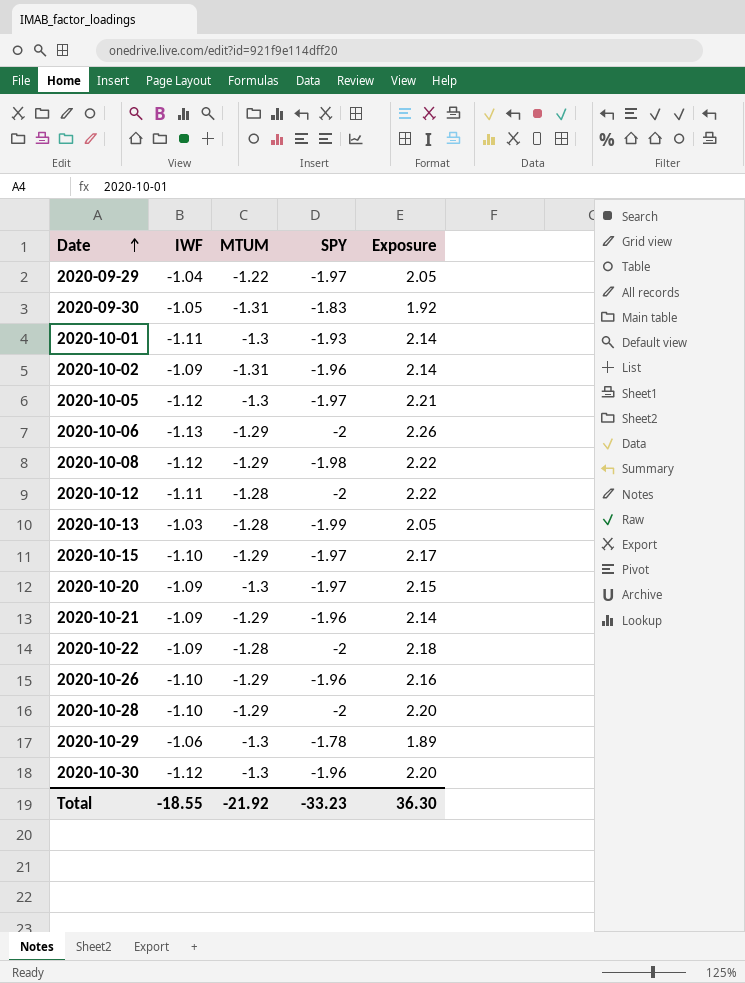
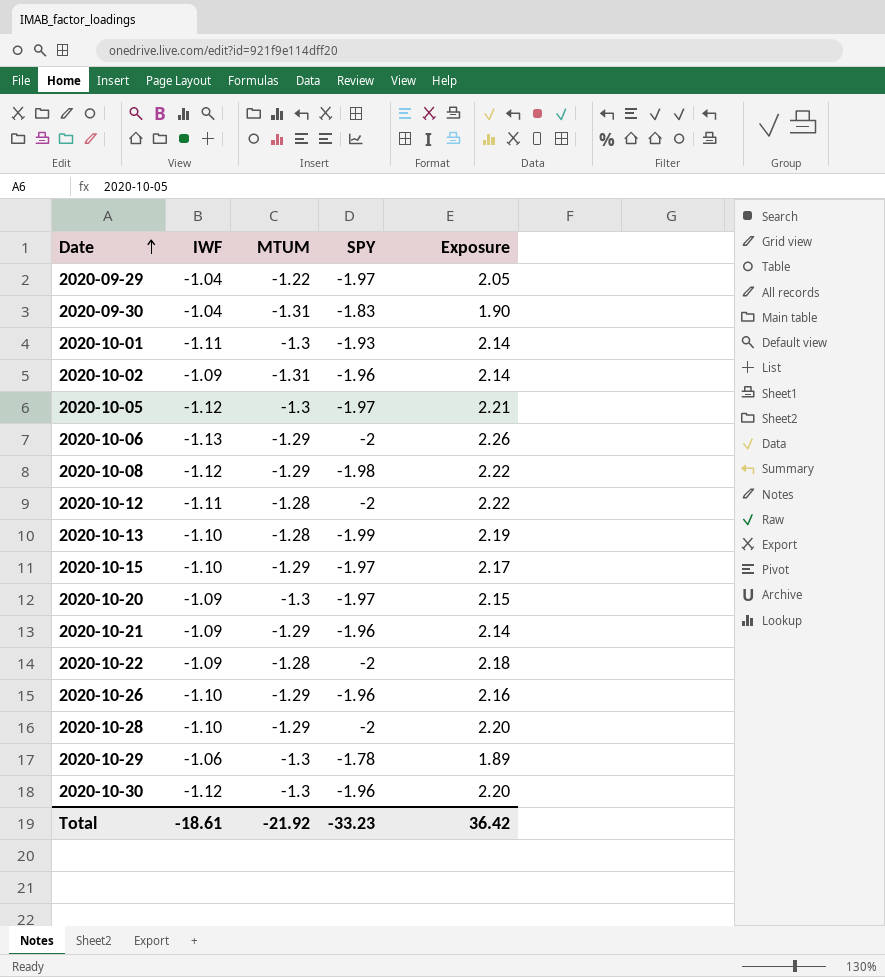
2020-09-30 | IWF: -1.05 -> -1.04
2020-09-30 | Exposure: 1.92 -> 1.90
2020-10-13 | IWF: -1.03 -> -1.10
2020-10-13 | Exposure: 2.05 -> 2.19
Total | IWF: -18.55 -> -18.61
Total | Exposure: 36.30 -> 36.42

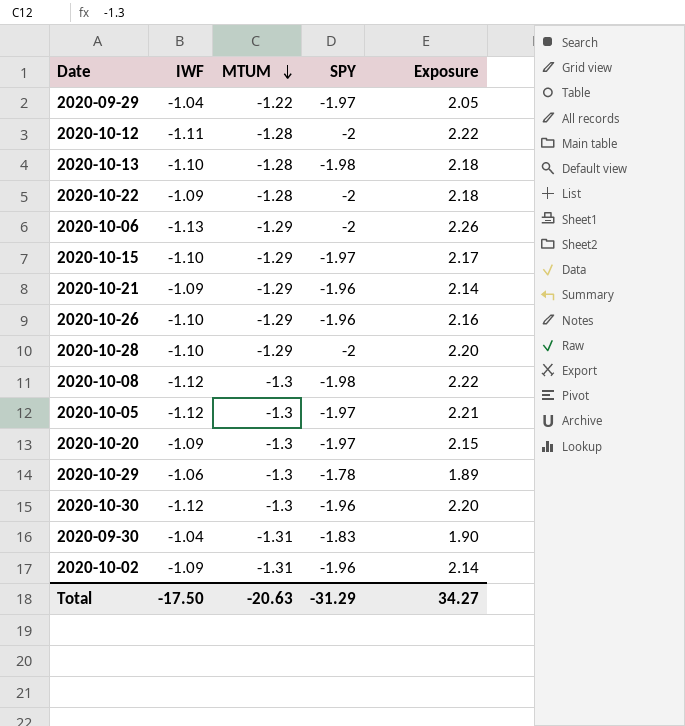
row order: Date ascending -> MTUM descending
row 2020-10-01: -1.11 | -1.3 | -1.93 | 2.14 -> none
2020-10-13 | SPY: -1.99 -> -1.98
2020-10-13 | Exposure: 2.19 -> 2.18
2020-10-08 | MTUM: -1.29 -> -1.3
Total | IWF: -18.61 -> -17.50
Total | MTUM: -21.92 -> -20.63
Total | SPY: -33.23 -> -31.29
Total | Exposure: 36.42 -> 34.27

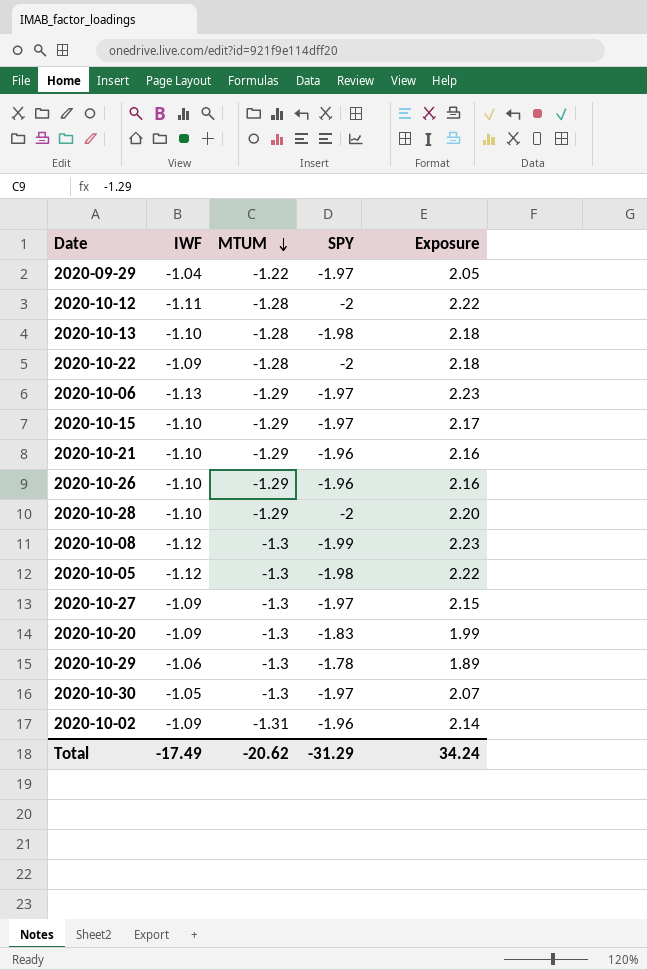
row 2020-09-30: -1.04 | -1.31 | -1.83 | 1.90 -> none
2020-10-06 | SPY: -2 -> -1.97
2020-10-06 | Exposure: 2.26 -> 2.23
2020-10-21 | IWF: -1.09 -> -1.10
2020-10-21 | Exposure: 2.14 -> 2.16
2020-10-08 | SPY: -1.98 -> -1.99
2020-10-08 | Exposure: 2.22 -> 2.23
2020-10-05 | SPY: -1.97 -> -1.98
2020-10-05 | Exposure: 2.21 -> 2.22
row 2020-10-27: none -> -1.09 | -1.3 | -1.97 | 2.15
2020-10-20 | SPY: -1.97 -> -1.83
2020-10-20 | Exposure: 2.15 -> 1.99
2020-10-30 | IWF: -1.12 -> -1.05
2020-10-30 | SPY: -1.96 -> -1.97
2020-10-30 | Exposure: 2.20 -> 2.07
Total | IWF: -17.50 -> -17.49
Total | MTUM: -20.63 -> -20.62
Total | Exposure: 34.27 -> 34.24

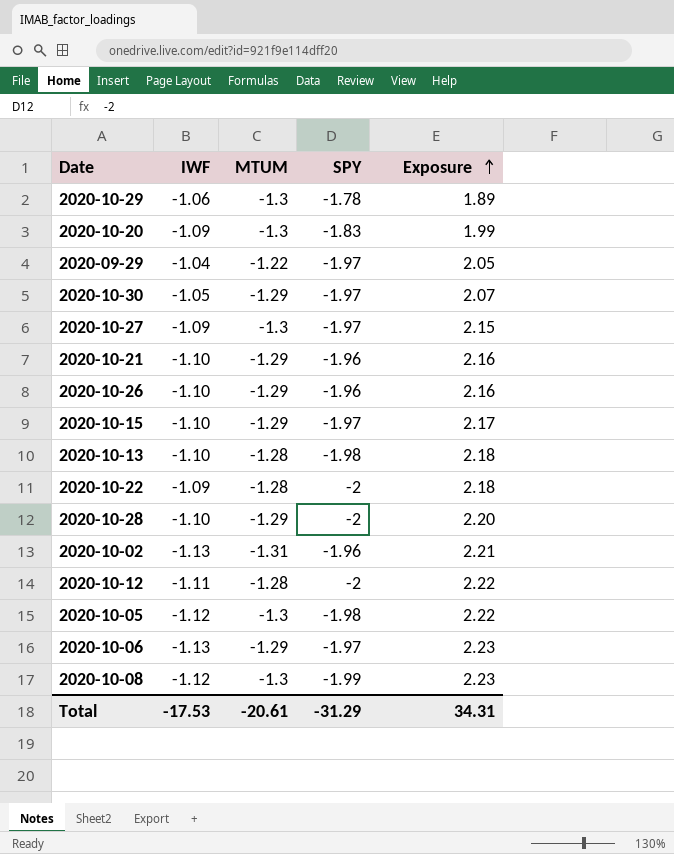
row order: MTUM descending -> Exposure ascending
2020-10-30 | MTUM: -1.3 -> -1.29
2020-10-02 | IWF: -1.09 -> -1.13
2020-10-02 | Exposure: 2.14 -> 2.21
Total | IWF: -17.49 -> -17.53
Total | MTUM: -20.62 -> -20.61
Total | Exposure: 34.24 -> 34.31

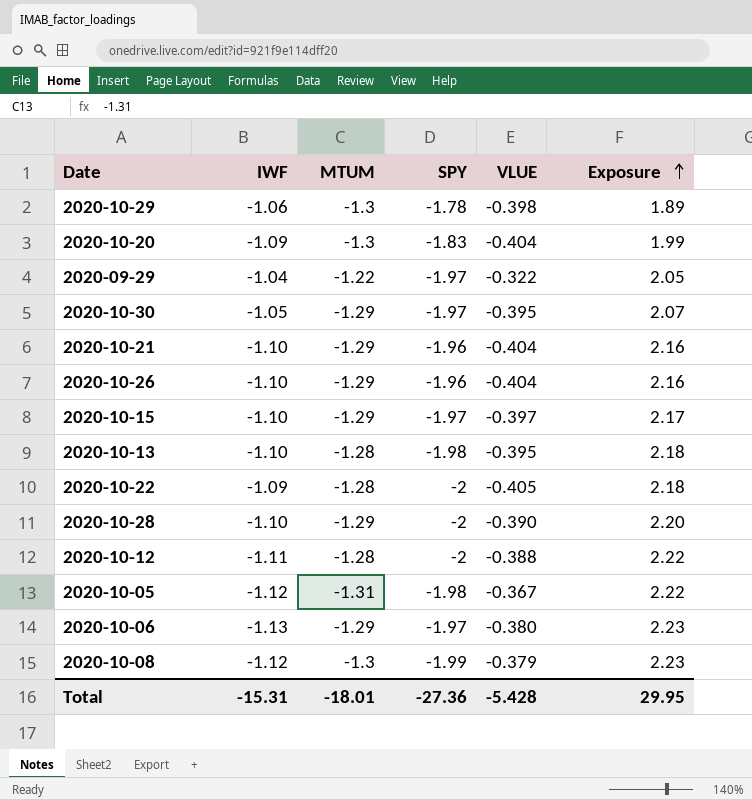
column VLUE | position: none -> 5
row 2020-10-27: -1.09 | -1.3 | -1.97 | 2.15 -> none
row 2020-10-02: -1.13 | -1.31 | -1.96 | 2.21 -> none
2020-10-05 | MTUM: -1.3 -> -1.31
Total | IWF: -17.53 -> -15.31
Total | MTUM: -20.61 -> -18.01
Total | SPY: -31.29 -> -27.36
Total | Exposure: 34.31 -> 29.95

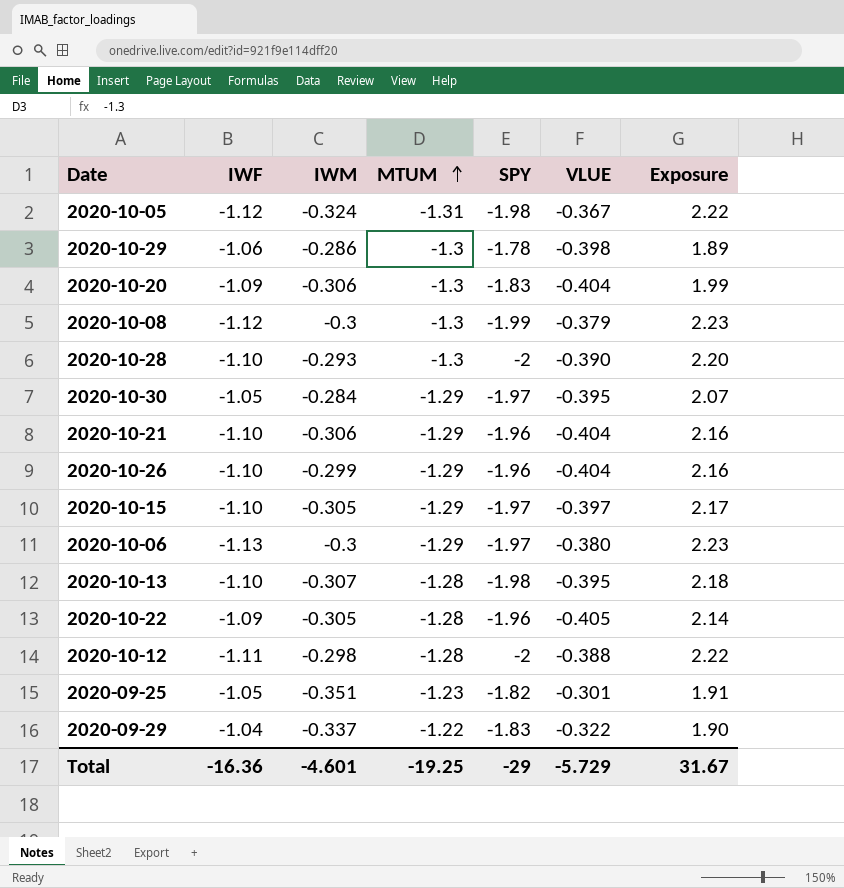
row order: Exposure ascending -> MTUM ascending
column IWM | position: none -> 3
2020-10-28 | MTUM: -1.29 -> -1.3
2020-10-22 | SPY: -2 -> -1.96
2020-10-22 | Exposure: 2.18 -> 2.14
row 2020-09-25: none -> -1.05 | -0.351 | -1.23 | -1.82 | -0.301 | 1.91
2020-09-29 | SPY: -1.97 -> -1.83
2020-09-29 | Exposure: 2.05 -> 1.90
Total | IWF: -15.31 -> -16.36
Total | MTUM: -18.01 -> -19.25
Total | SPY: -27.36 -> -29
Total | VLUE: -5.428 -> -5.729
Total | Exposure: 29.95 -> 31.67

